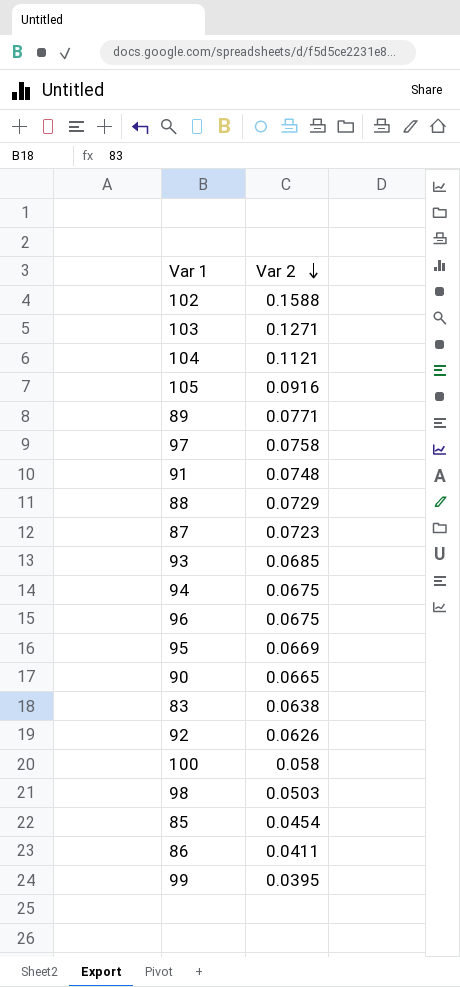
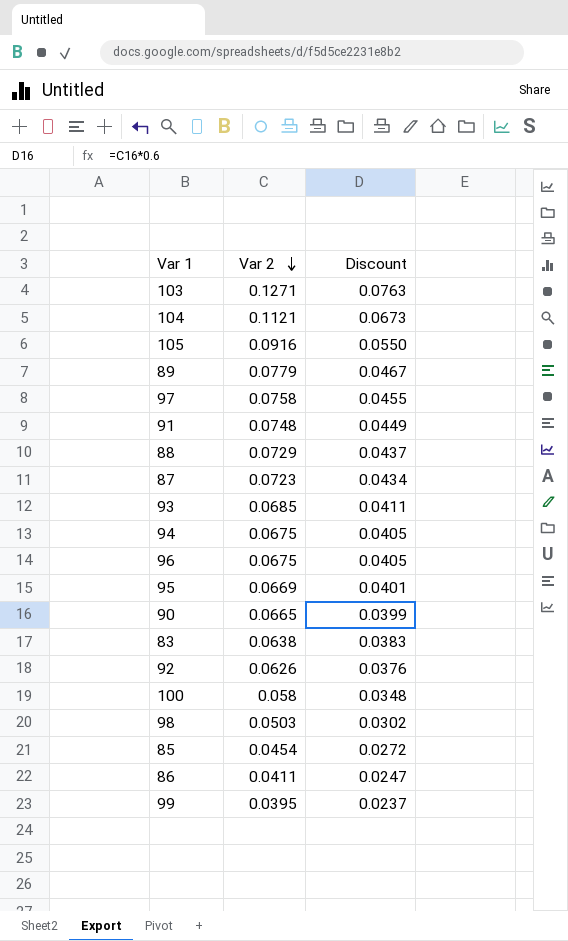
column Discount | formula: none -> [Var 2] * 0.6
row 102: 0.1588 -> none
89 | Var 2: 0.0771 -> 0.0779

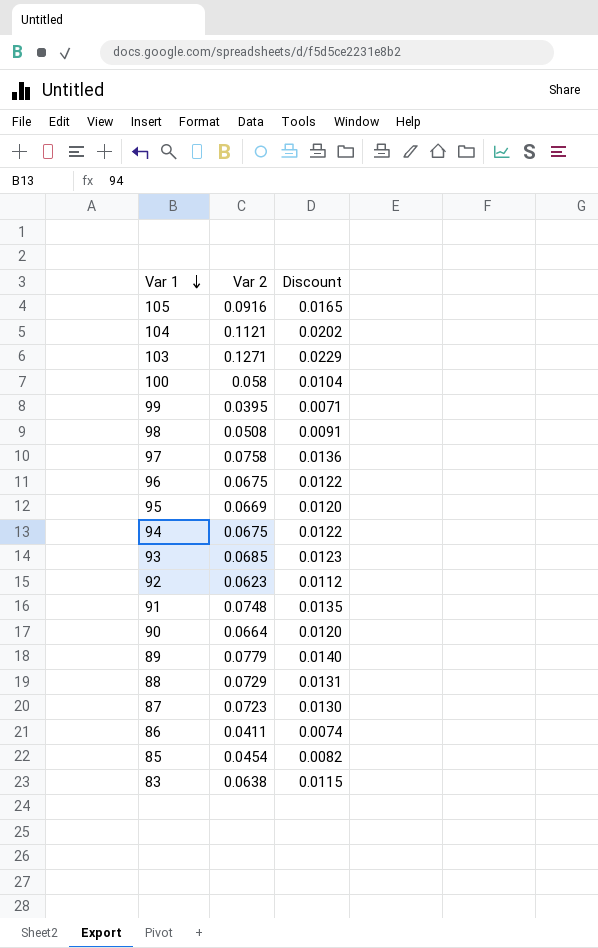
row order: Var 2 descending -> Var 1 descending
column Discount | formula: [Var 2] * 0.6 -> [Var 2] * 0.18
98 | Var 2: 0.0503 -> 0.0508
92 | Var 2: 0.0626 -> 0.0623
90 | Var 2: 0.0665 -> 0.0664

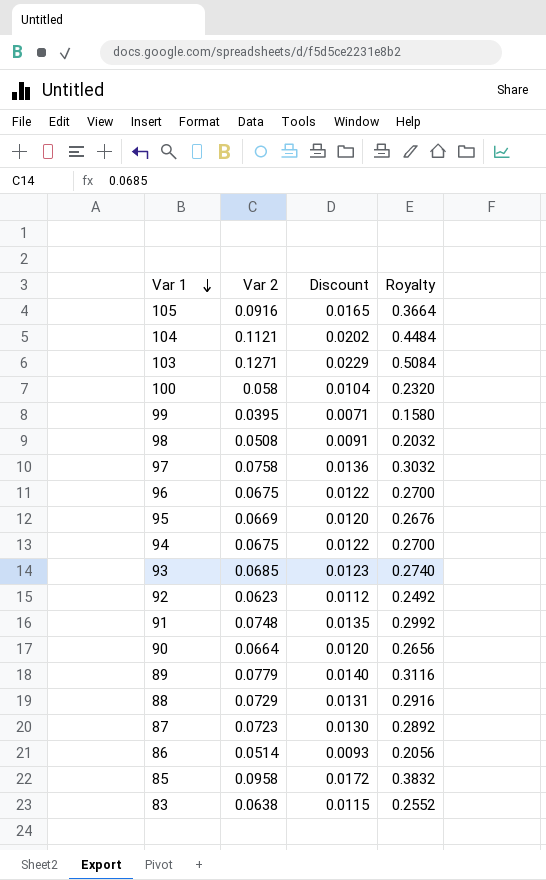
column Royalty | formula: none -> [Var 2] * 4
86 | Var 2: 0.0411 -> 0.0514
86 | Discount: 0.0074 -> 0.0093
85 | Var 2: 0.0454 -> 0.0958
85 | Discount: 0.0082 -> 0.0172

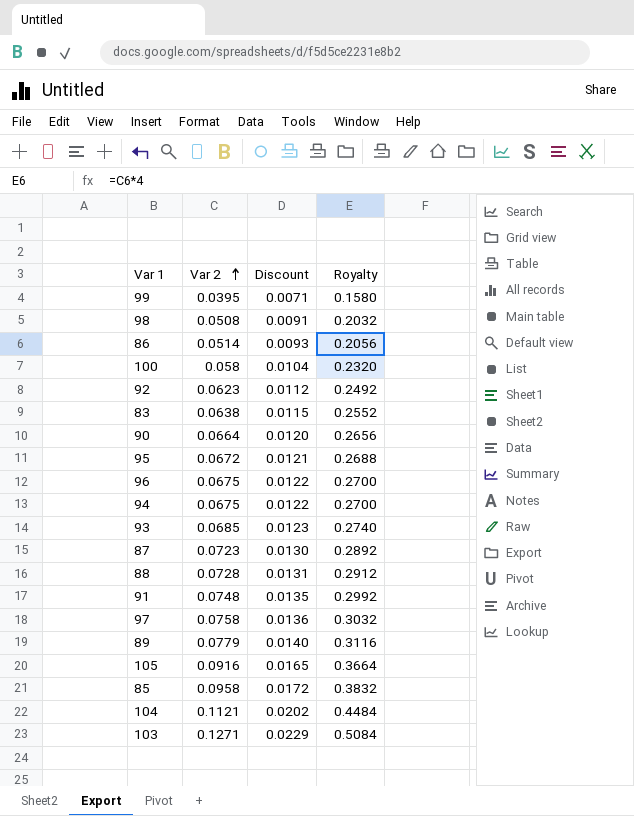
row order: Var 1 descending -> Var 2 ascending
95 | Var 2: 0.0669 -> 0.0672
95 | Discount: 0.0120 -> 0.0121
95 | Royalty: 0.2676 -> 0.2688
88 | Var 2: 0.0729 -> 0.0728
88 | Royalty: 0.2916 -> 0.2912

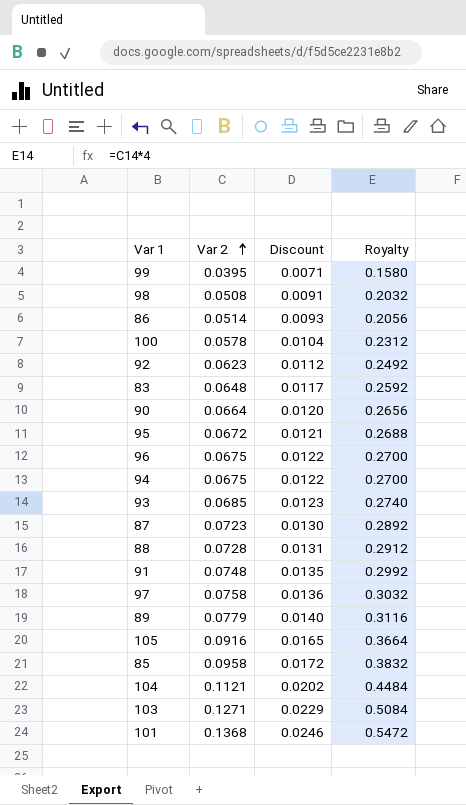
100 | Var 2: 0.058 -> 0.0578
100 | Royalty: 0.2320 -> 0.2312
83 | Var 2: 0.0638 -> 0.0648
83 | Discount: 0.0115 -> 0.0117
83 | Royalty: 0.2552 -> 0.2592
row 101: none -> 0.1368 | 0.0246 | 0.5472

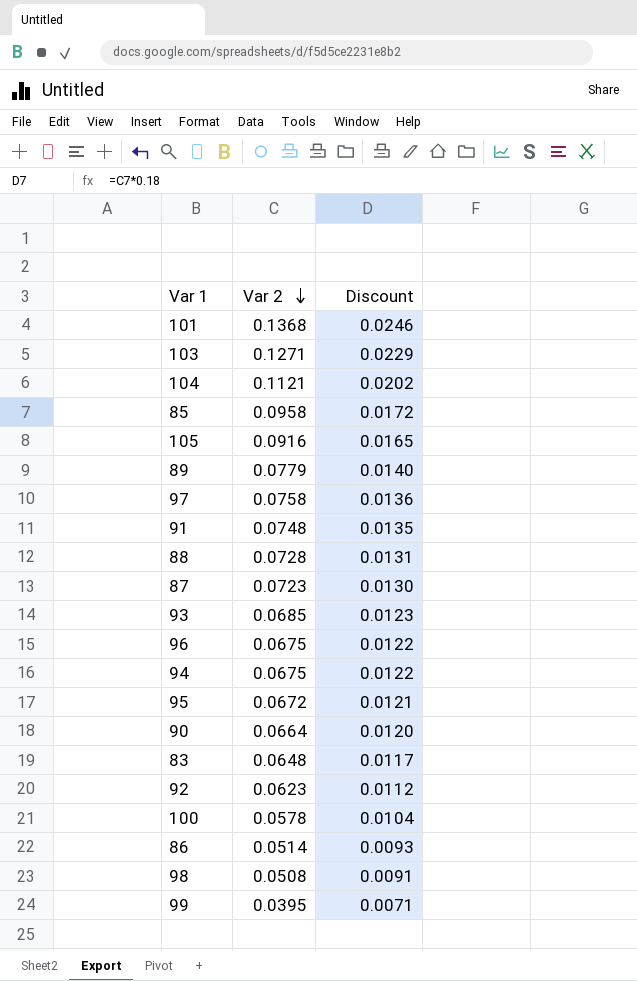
row order: Var 2 ascending -> Var 2 descending
column Royalty | formula: [Var 2] * 4 -> none

